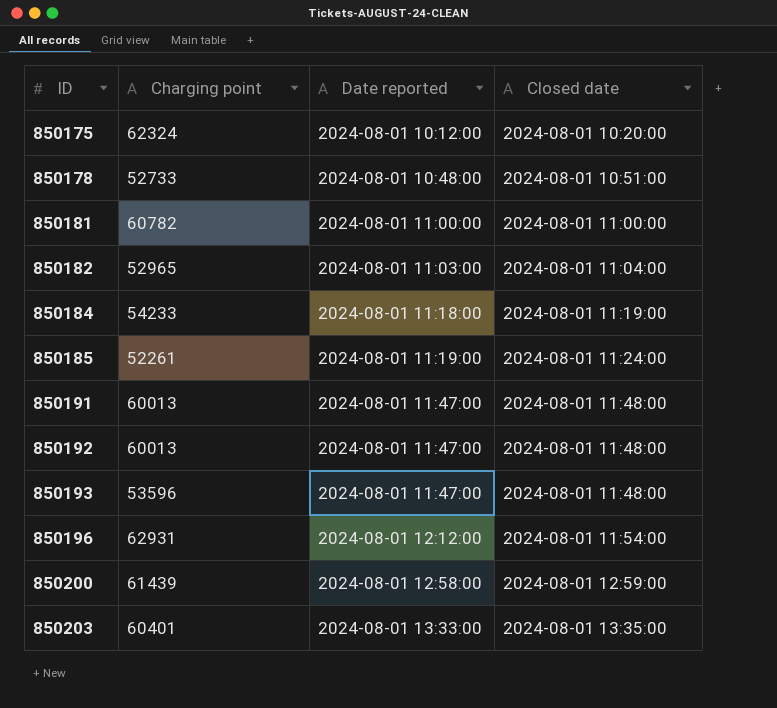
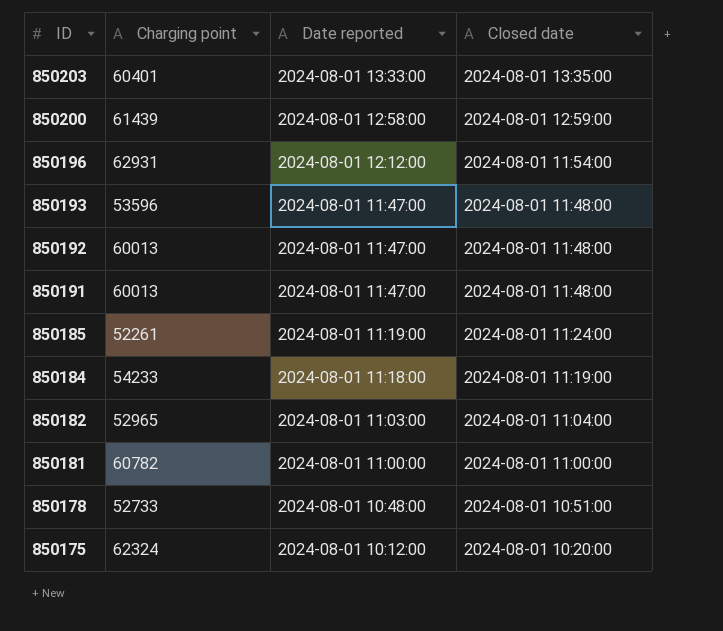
row order: ID ascending -> ID descending

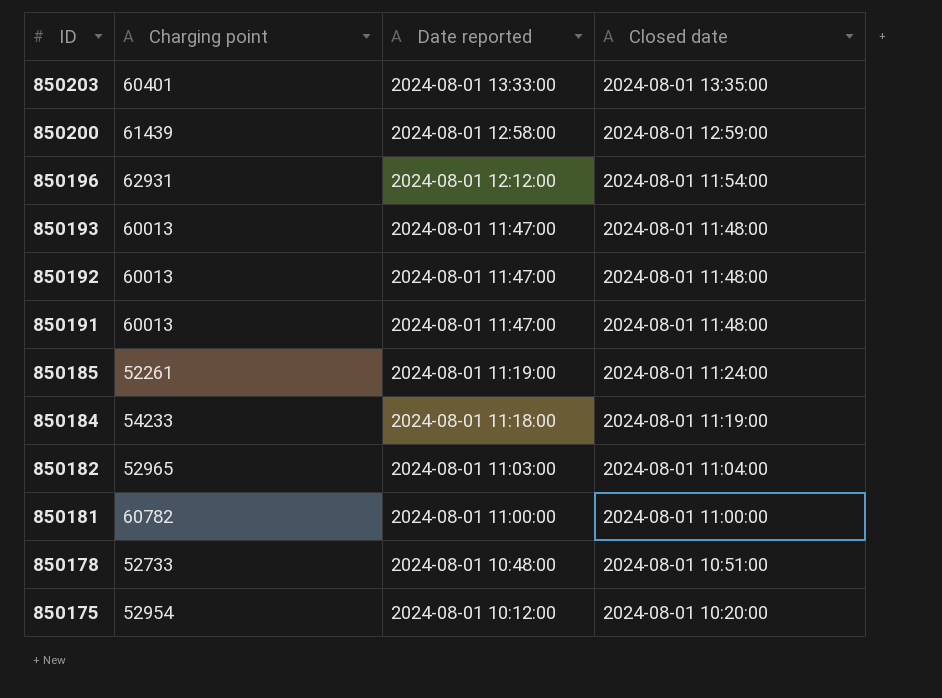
850193 | Charging point: 53596 -> 60013
850175 | Charging point: 62324 -> 52954

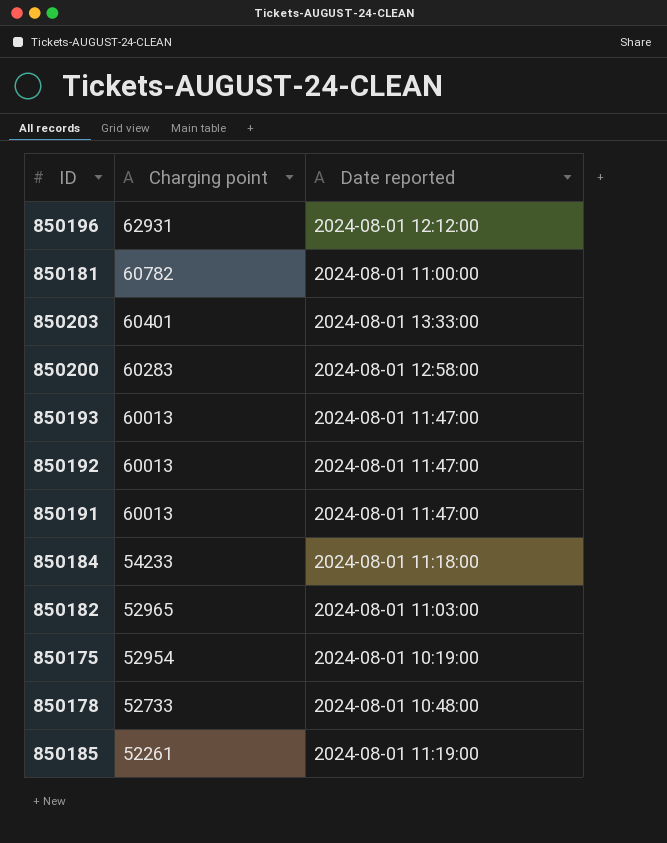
row order: ID descending -> Charging point descending
column Closed date | position: 4 -> none
850200 | Charging point: 61439 -> 60283
850175 | Date reported: 2024-08-01 10:12:00 -> 2024-08-01 10:19:00

